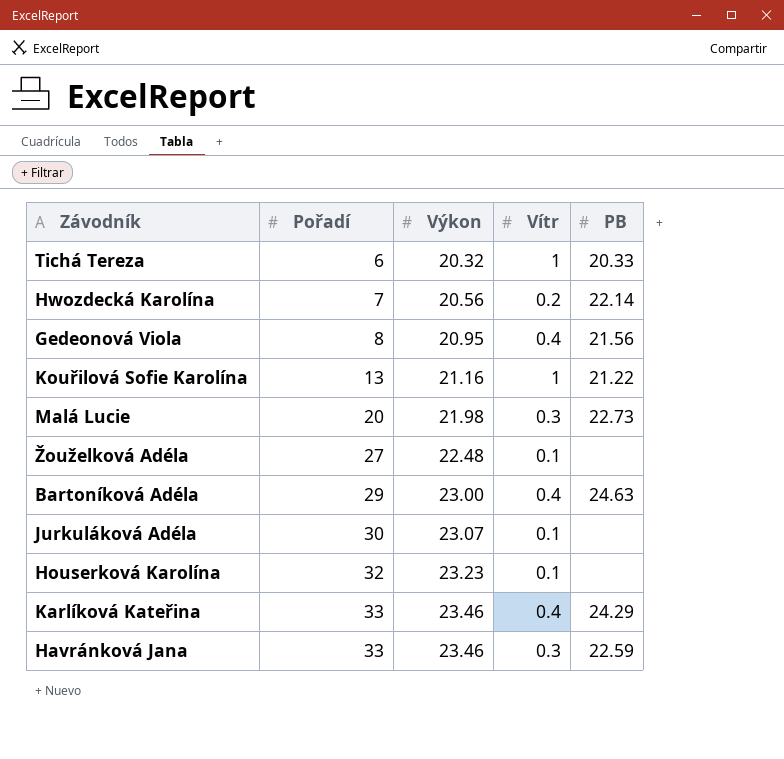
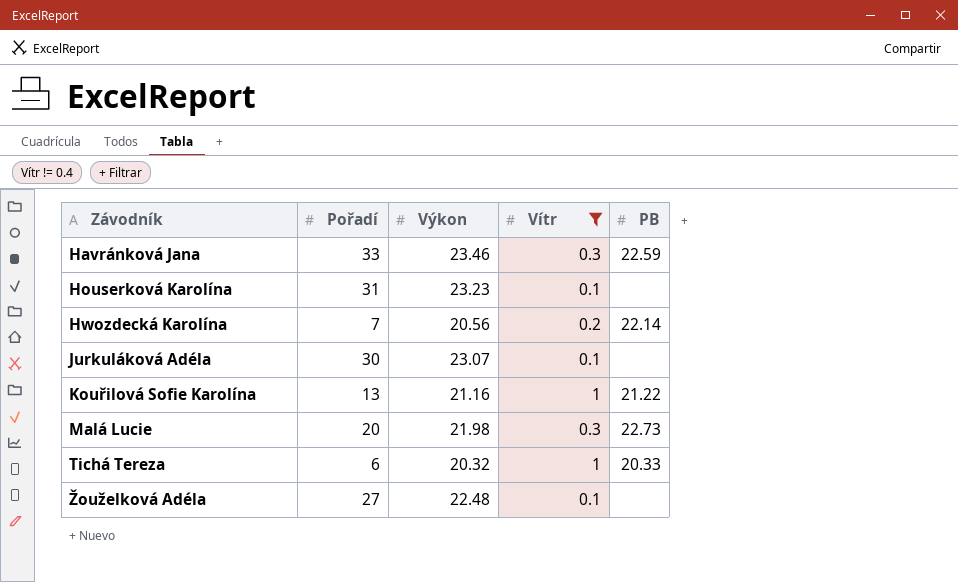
filter: none -> Vítr != 0.4
row order: Pořadí ascending -> Závodník ascending
Houserková Karolína | Pořadí: 32 -> 31

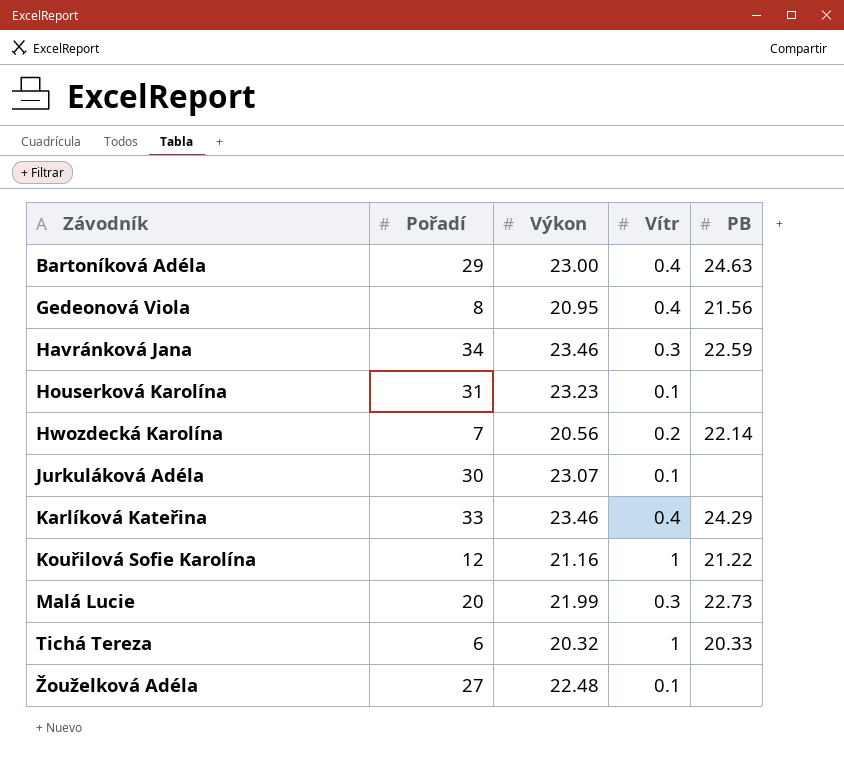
filter: Vítr != 0.4 -> none
Havránková Jana | Pořadí: 33 -> 34
Kouřilová Sofie Karolína | Pořadí: 13 -> 12
Malá Lucie | Výkon: 21.98 -> 21.99

